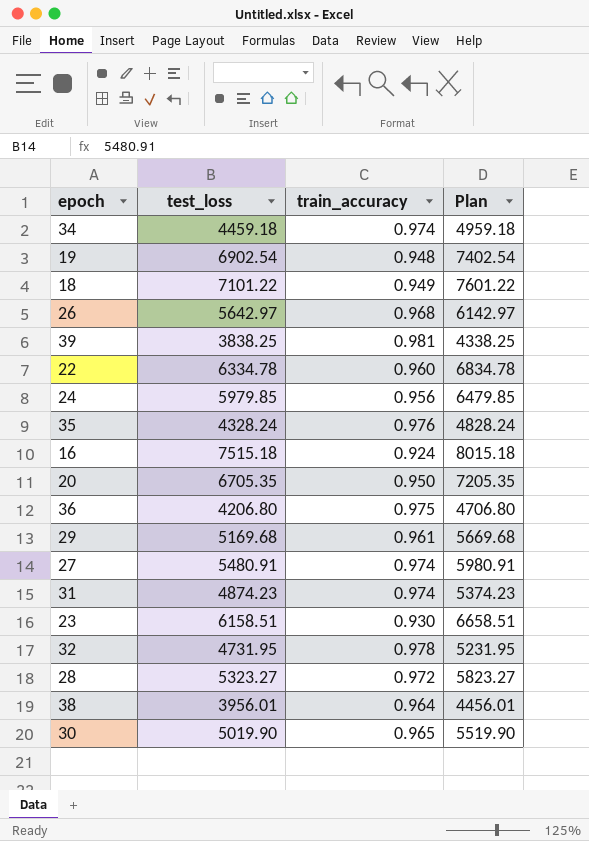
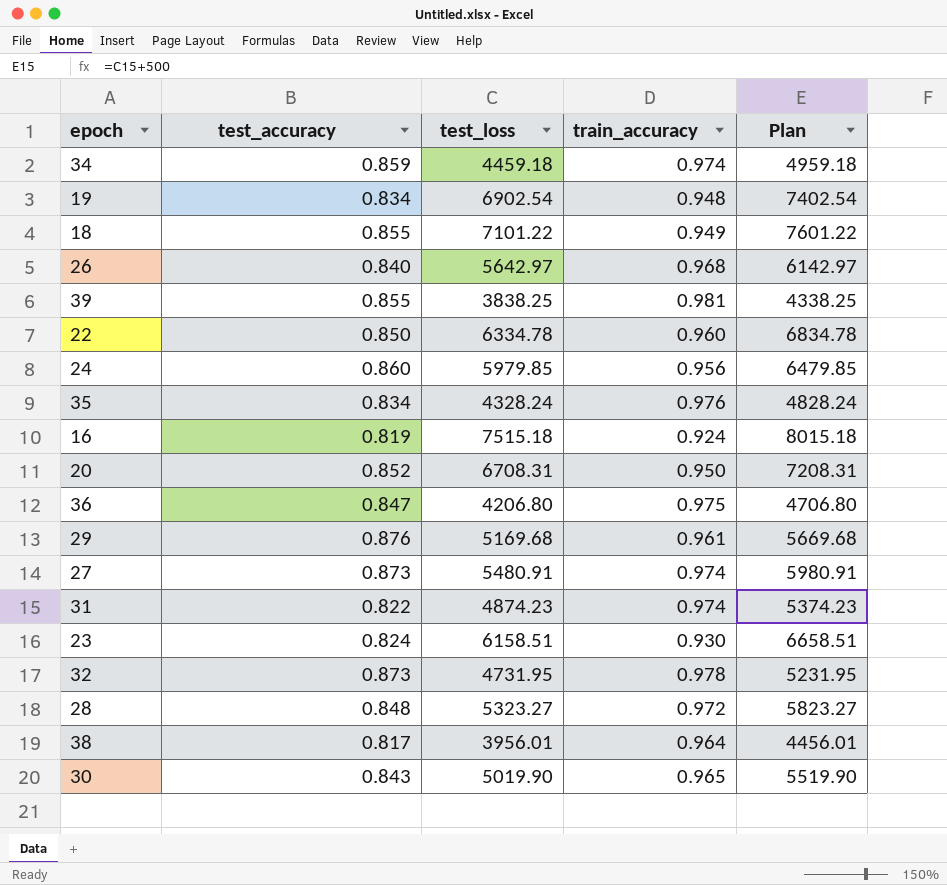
column test_accuracy | position: none -> 2
20 | test_loss: 6705.35 -> 6708.31
20 | Plan: 7205.35 -> 7208.31

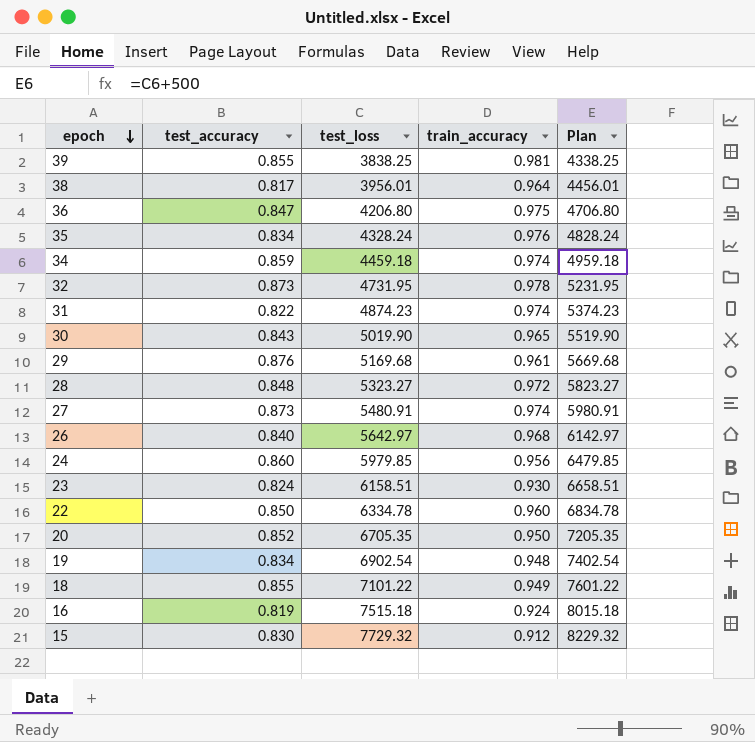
row order: none -> epoch descending
20 | test_loss: 6708.31 -> 6705.35
20 | Plan: 7208.31 -> 7205.35
row 15: none -> 0.830 | 7729.32 | 0.912 | 8229.32

